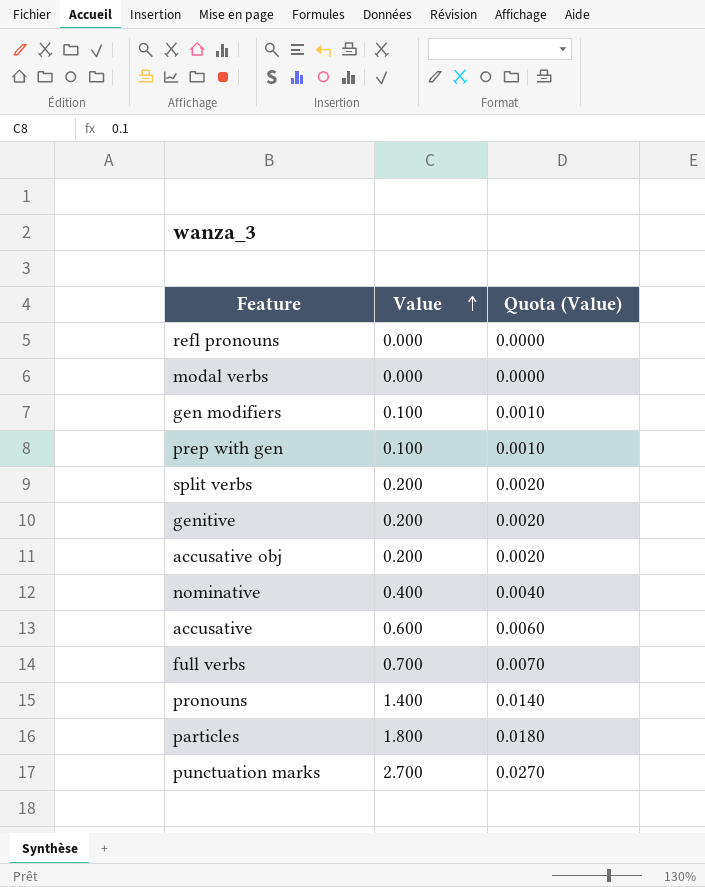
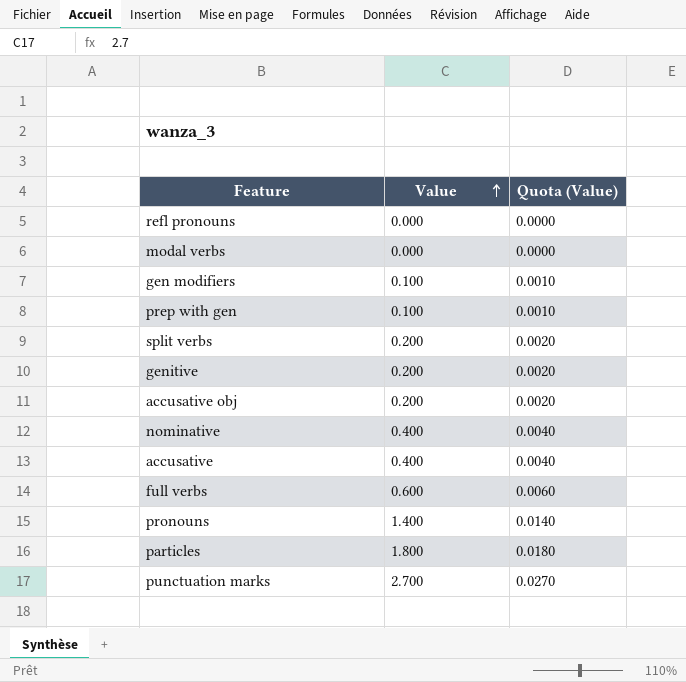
accusative | Value: 0.600 -> 0.400
accusative | Quota (Value): 0.0060 -> 0.0040
full verbs | Value: 0.700 -> 0.600
full verbs | Quota (Value): 0.0070 -> 0.0060

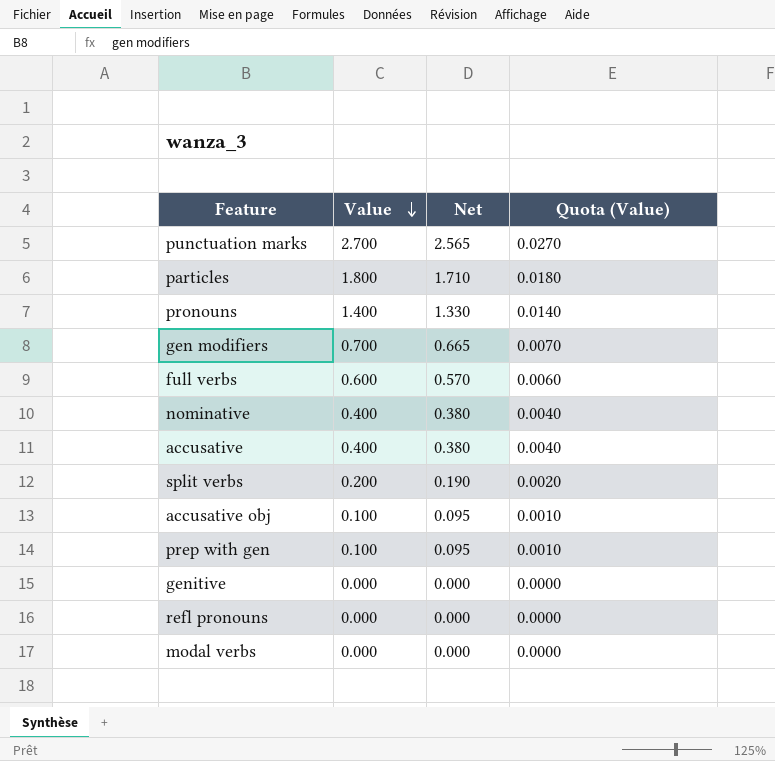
row order: Value ascending -> Value descending
column Net | formula: none -> [Value] * 0.95
gen modifiers | Value: 0.100 -> 0.700
gen modifiers | Quota (Value): 0.0010 -> 0.0070
accusative obj | Value: 0.200 -> 0.100
accusative obj | Quota (Value): 0.0020 -> 0.0010
genitive | Value: 0.200 -> 0.000
genitive | Quota (Value): 0.0020 -> 0.0000

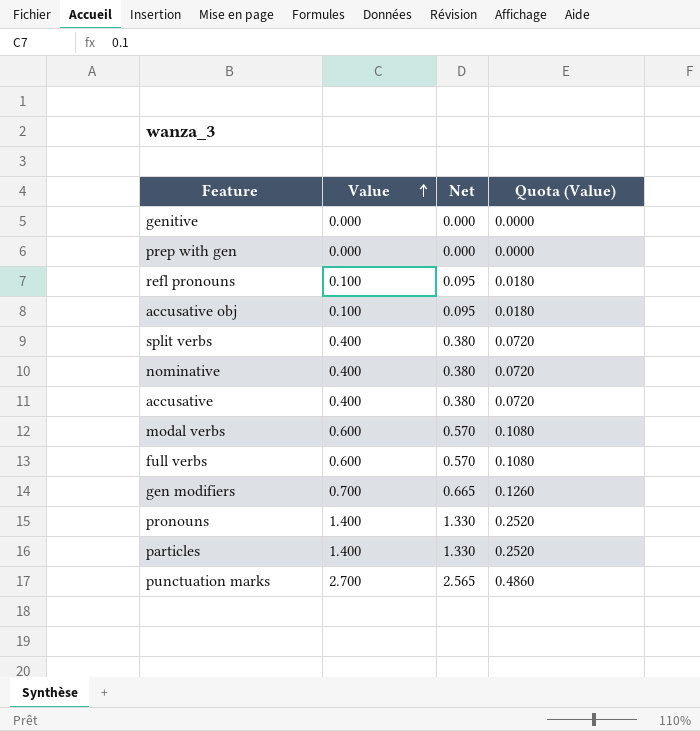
row order: Value descending -> Value ascending
column Quota (Value) | formula: [Value] * 0.01 -> [Value] * 0.18
prep with gen | Value: 0.100 -> 0.000
prep with gen | Net: 0.095 -> 0.000
refl pronouns | Value: 0.000 -> 0.100
refl pronouns | Net: 0.000 -> 0.095
split verbs | Value: 0.200 -> 0.400
split verbs | Net: 0.190 -> 0.380
modal verbs | Value: 0.000 -> 0.600
modal verbs | Net: 0.000 -> 0.570
particles | Value: 1.800 -> 1.400
particles | Net: 1.710 -> 1.330

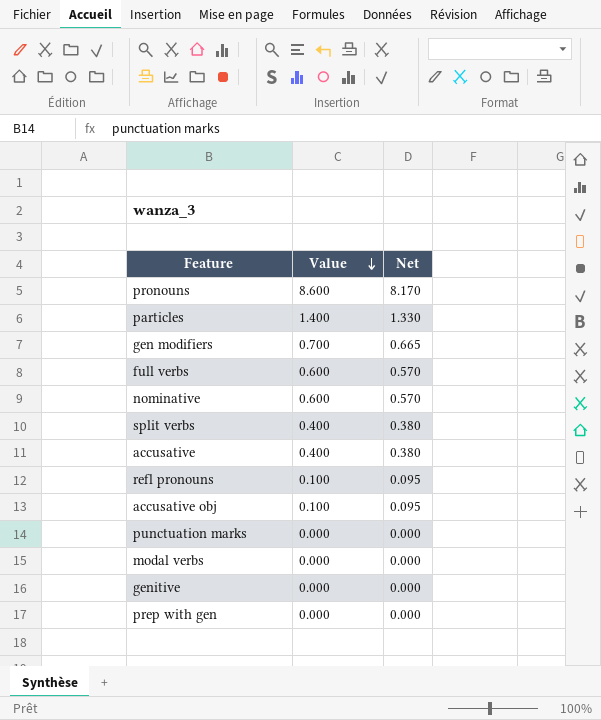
row order: Value ascending -> Value descending
column Quota (Value) | formula: [Value] * 0.18 -> none
pronouns | Value: 1.400 -> 8.600
pronouns | Net: 1.330 -> 8.170
nominative | Value: 0.400 -> 0.600
nominative | Net: 0.380 -> 0.570
punctuation marks | Value: 2.700 -> 0.000
punctuation marks | Net: 2.565 -> 0.000
modal verbs | Value: 0.600 -> 0.000
modal verbs | Net: 0.570 -> 0.000

